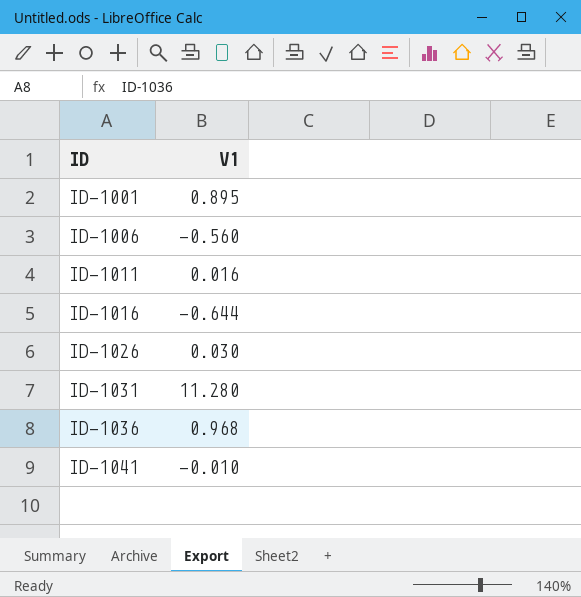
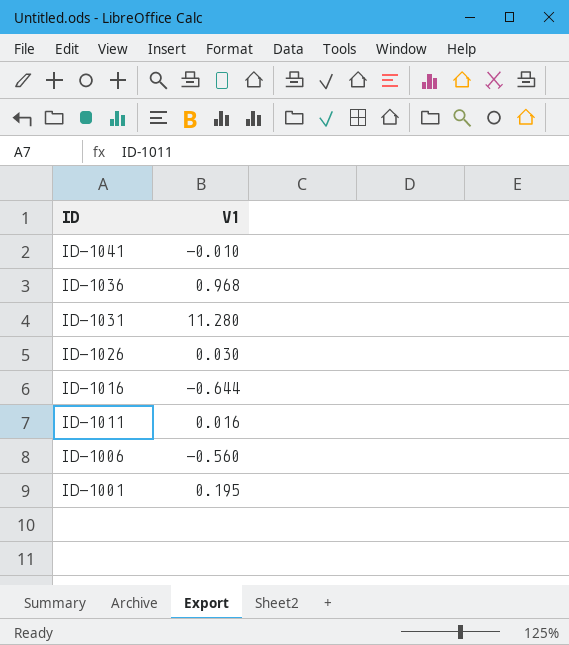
row order: ID ascending -> ID descending
ID-1001 | V1: 0.895 -> 0.195

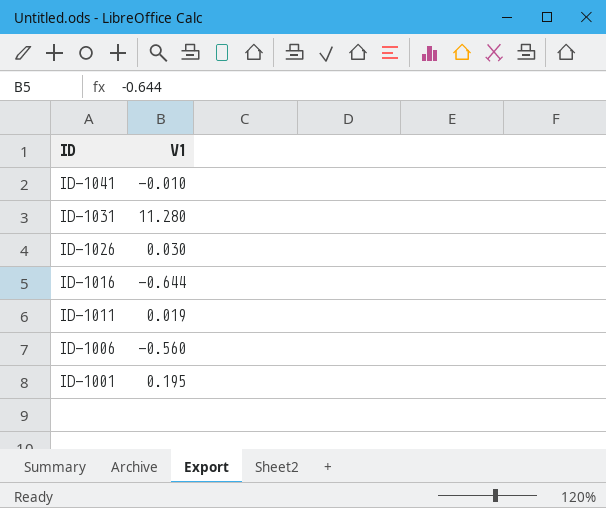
row ID-1036: 0.968 -> none
ID-1011 | V1: 0.016 -> 0.019

